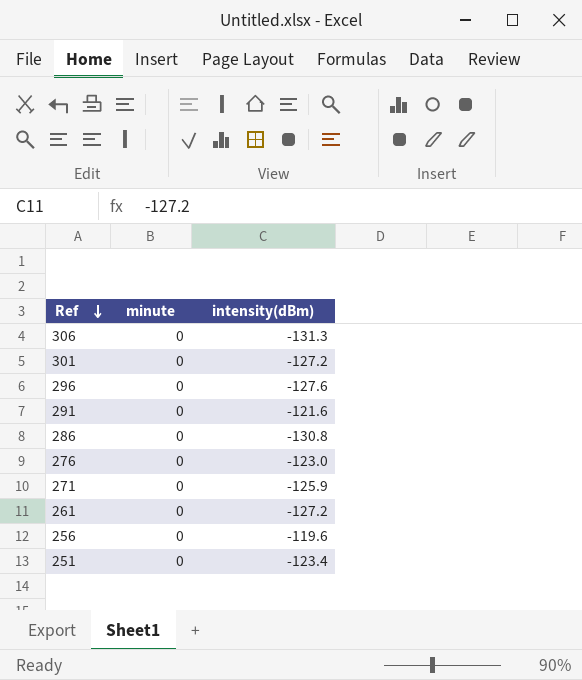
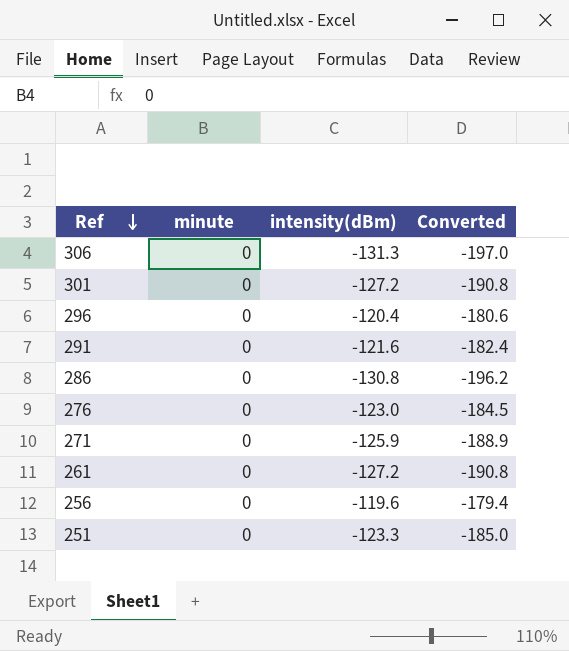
column Converted | formula: none -> [intensity(dBm)] * 1.5
296 | intensity(dBm): -127.6 -> -120.4
251 | intensity(dBm): -123.4 -> -123.3

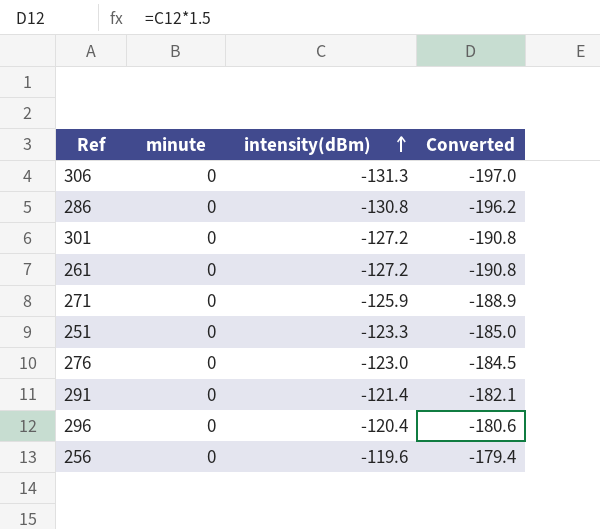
row order: Ref descending -> intensity(dBm) ascending
291 | intensity(dBm): -121.6 -> -121.4
291 | Converted: -182.4 -> -182.1

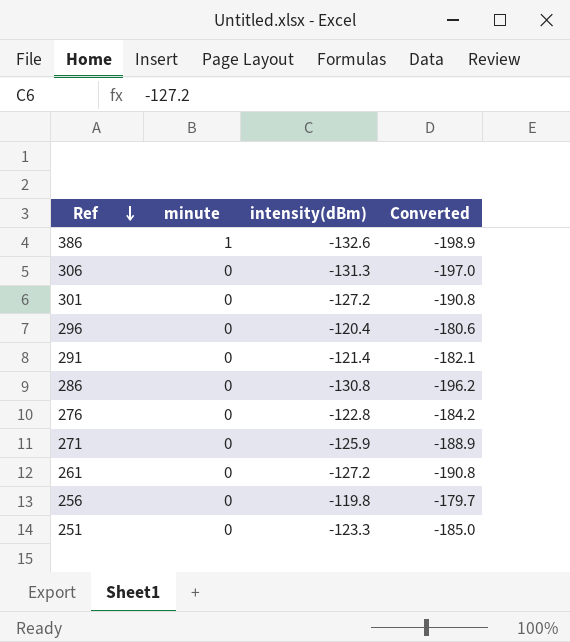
row order: intensity(dBm) ascending -> Ref descending
row 386: none -> 1 | -132.6 | -198.9
276 | intensity(dBm): -123.0 -> -122.8
276 | Converted: -184.5 -> -184.2
256 | intensity(dBm): -119.6 -> -119.8
256 | Converted: -179.4 -> -179.7

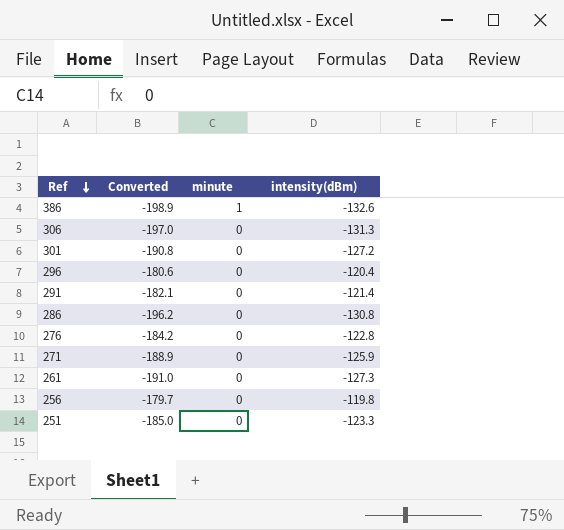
column Converted | position: 4 -> 2
261 | Converted: -190.8 -> -191.0
261 | intensity(dBm): -127.2 -> -127.3

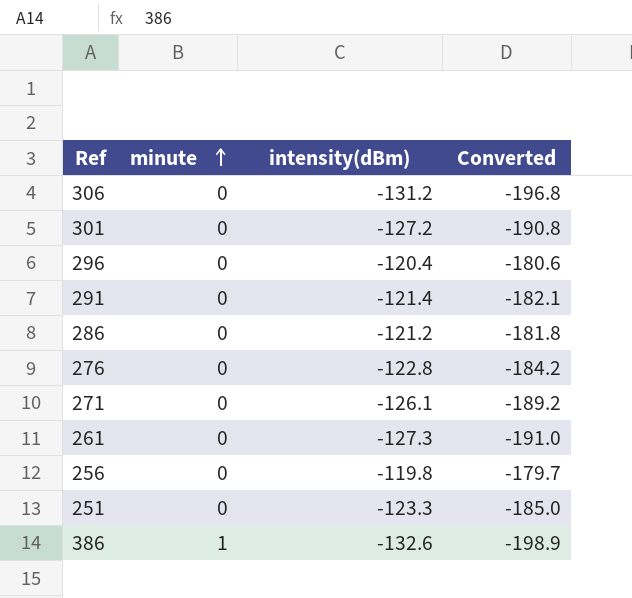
row order: Ref descending -> minute ascending
column Converted | position: 2 -> 4
306 | intensity(dBm): -131.3 -> -131.2
306 | Converted: -197.0 -> -196.8
286 | intensity(dBm): -130.8 -> -121.2
286 | Converted: -196.2 -> -181.8
271 | intensity(dBm): -125.9 -> -126.1
271 | Converted: -188.9 -> -189.2

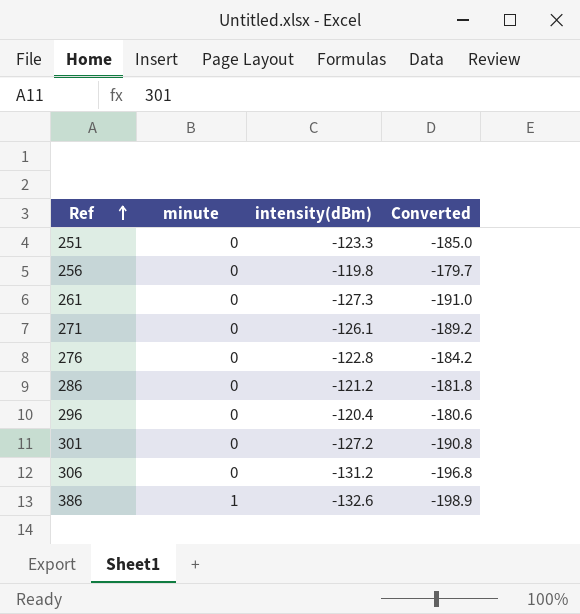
row order: minute ascending -> Ref ascending
row 291: 0 | -121.4 | -182.1 -> none

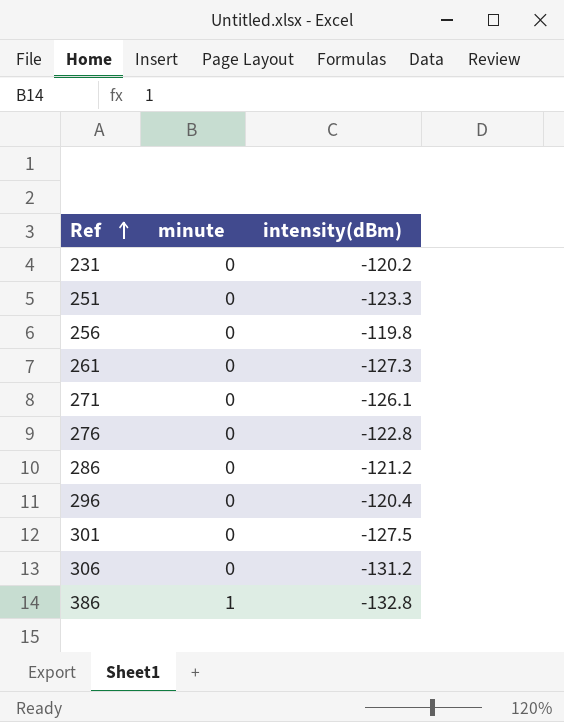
column Converted | formula: [intensity(dBm)] * 1.5 -> none
row 231: none -> 0 | -120.2
301 | intensity(dBm): -127.2 -> -127.5
386 | intensity(dBm): -132.6 -> -132.8

